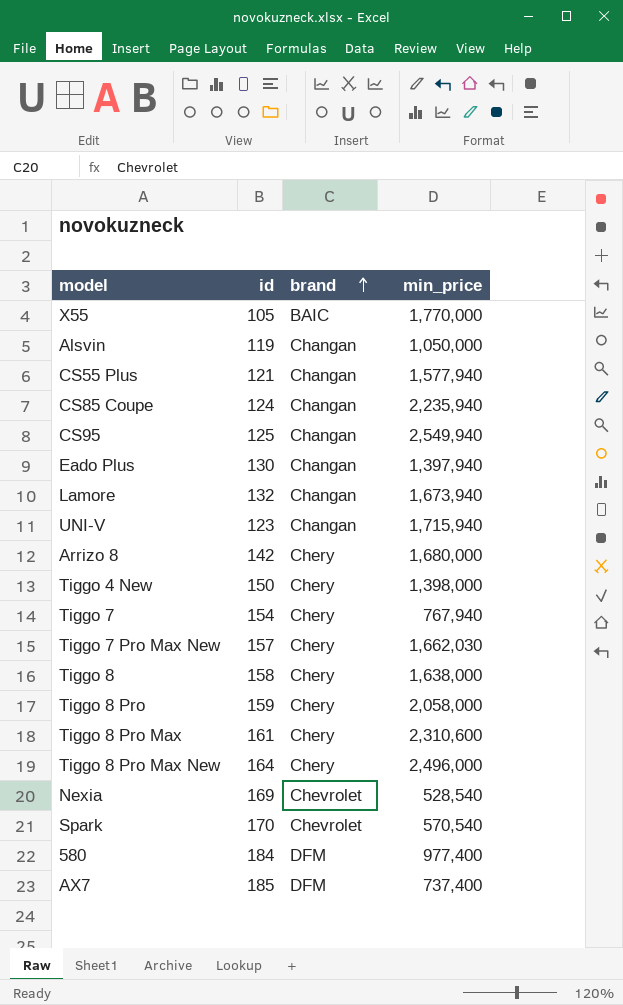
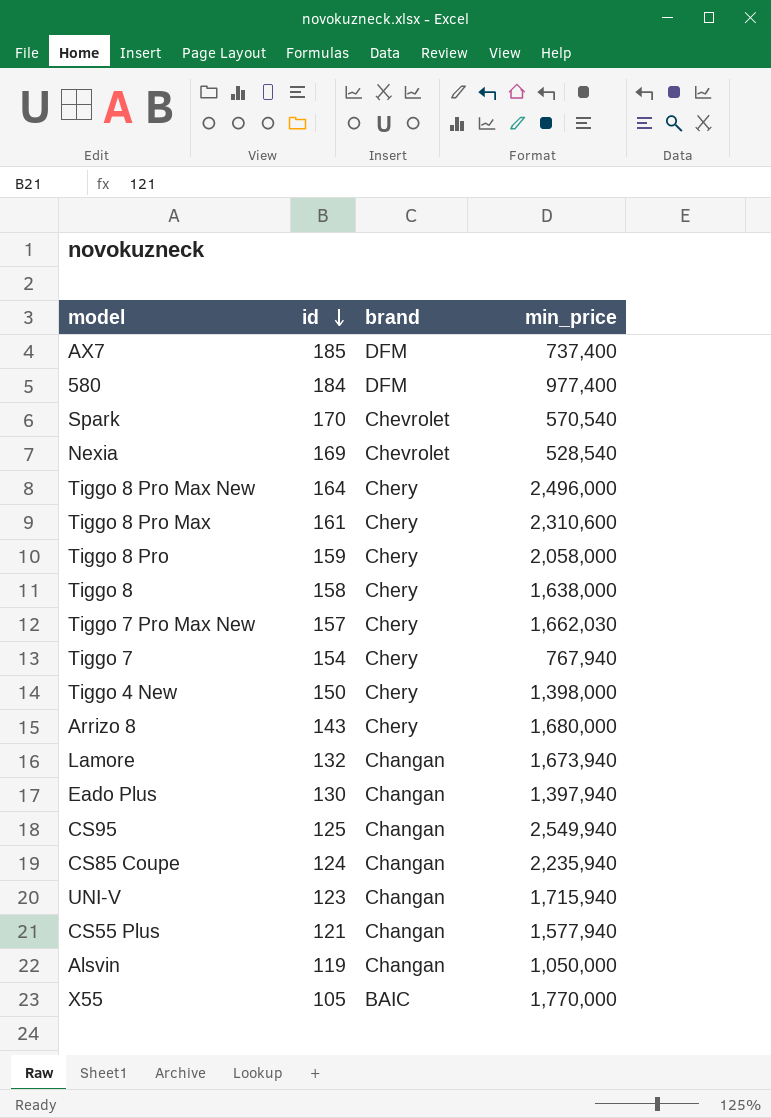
row order: brand ascending -> id descending
Arrizo 8 | id: 142 -> 143

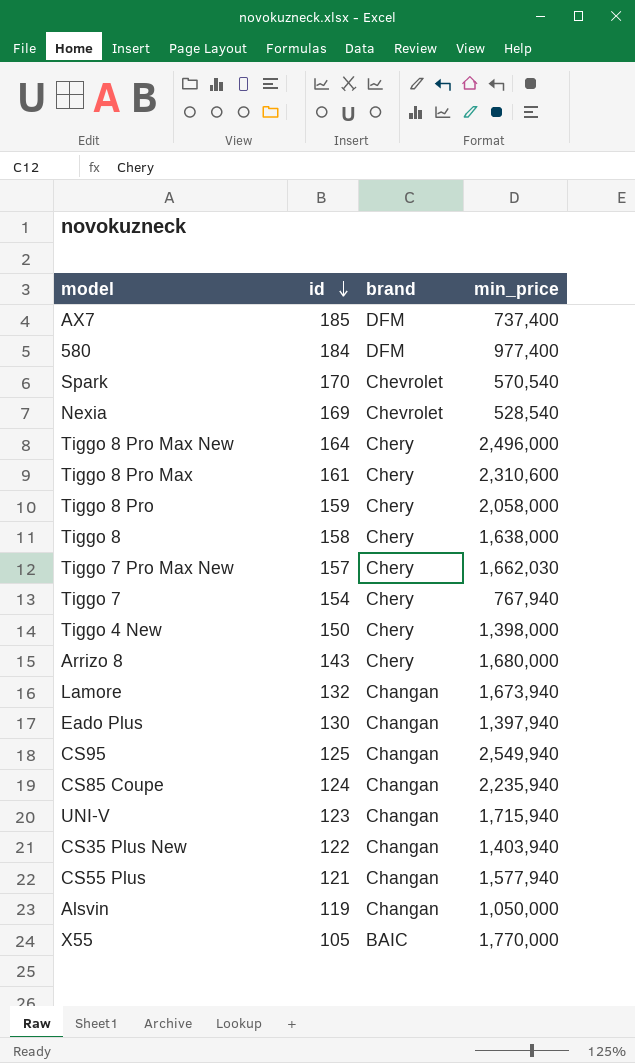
row CS35 Plus New: none -> 122 | Changan | 1,403,940

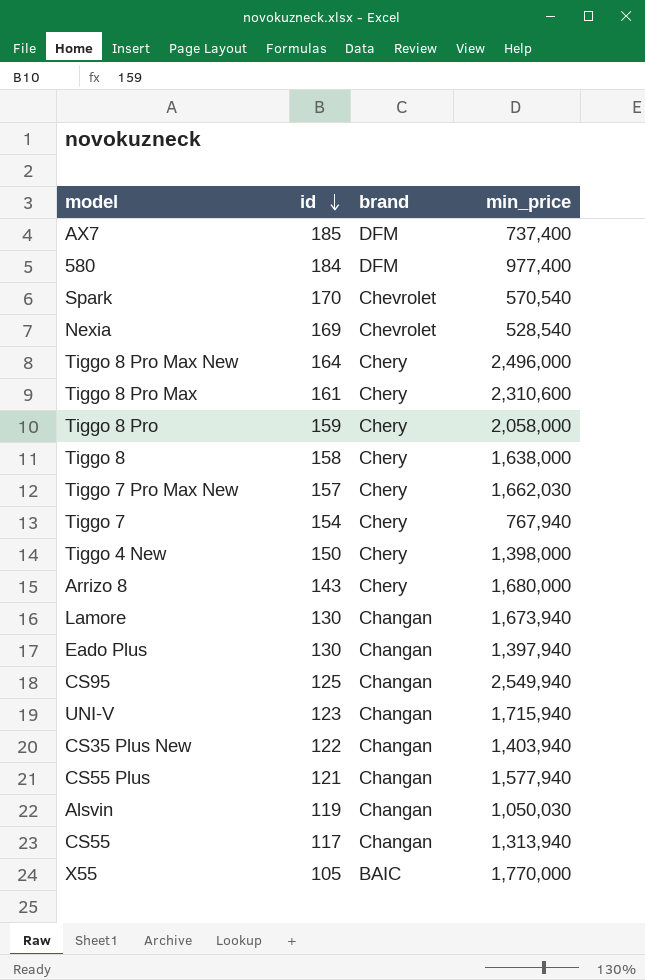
row CS85 Coupe: 124 | Changan | 2,235,940 -> none
Lamore | id: 132 -> 130
Alsvin | min_price: 1,050,000 -> 1,050,030
row CS55: none -> 117 | Changan | 1,313,940

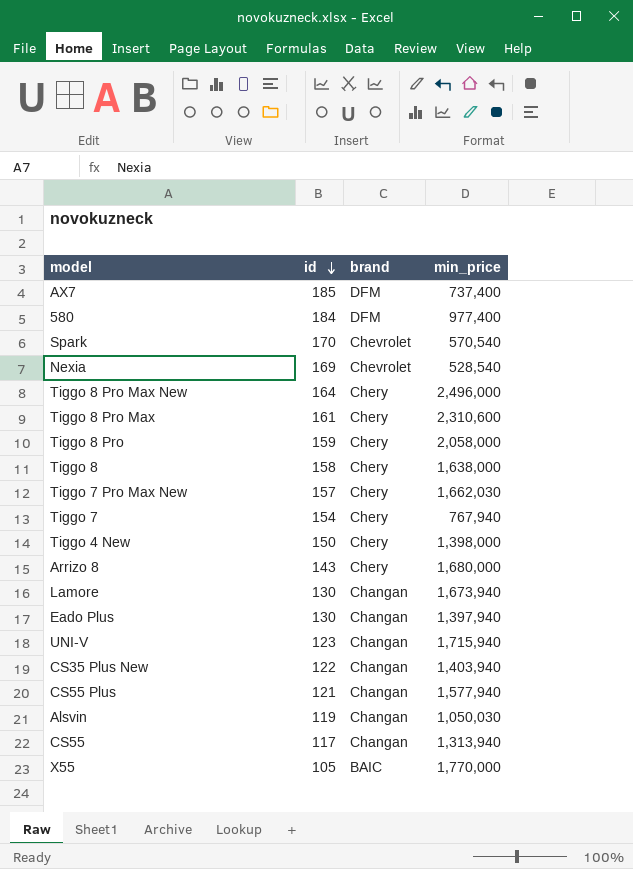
row CS95: 125 | Changan | 2,549,940 -> none

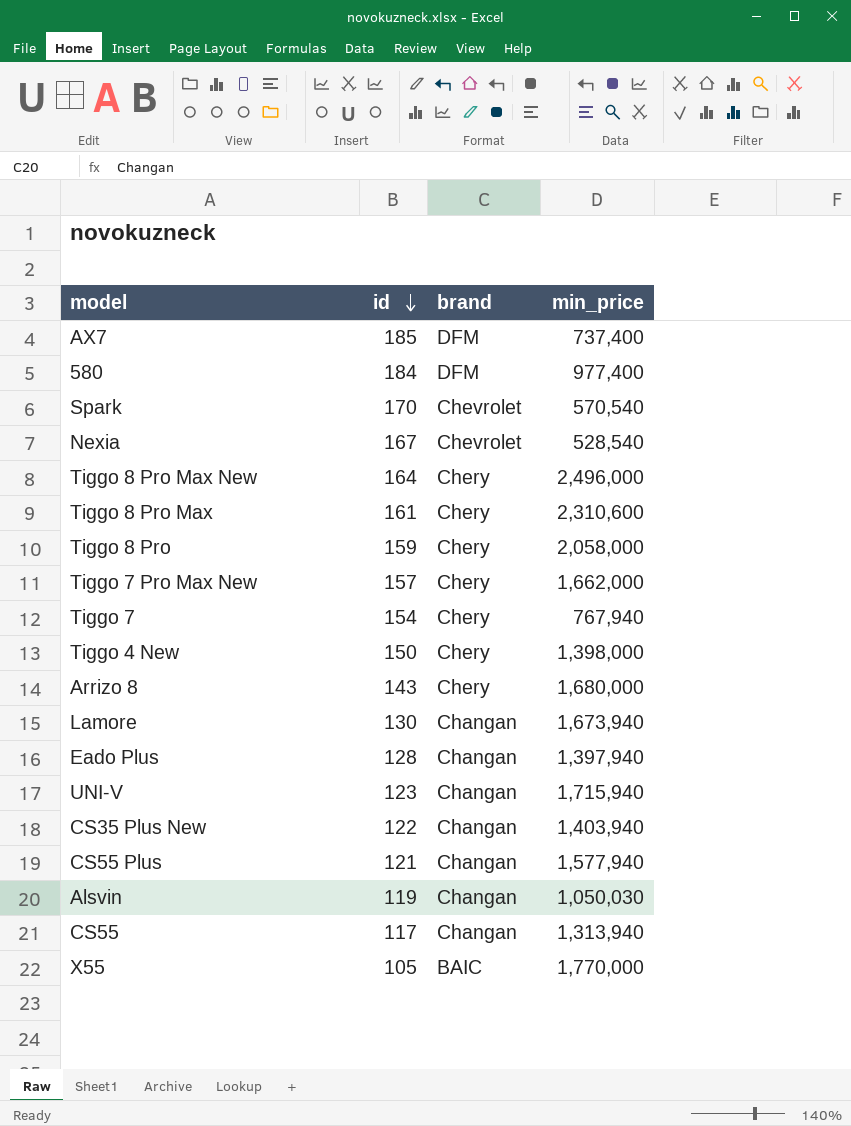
row Tiggo 8: 158 | Chery | 1,638,000 -> none
Nexia | id: 169 -> 167
Tiggo 7 Pro Max New | min_price: 1,662,030 -> 1,662,000
Eado Plus | id: 130 -> 128

